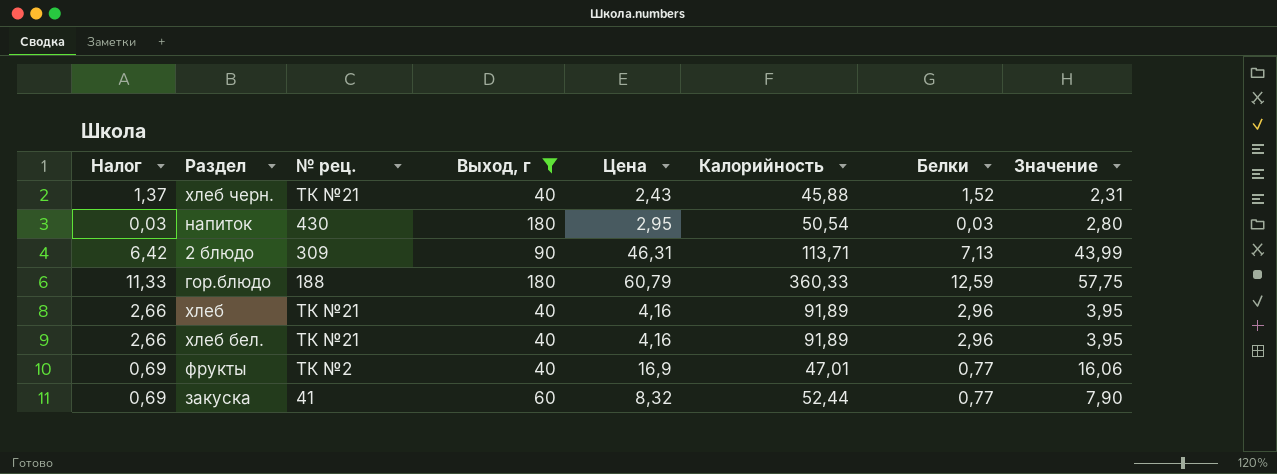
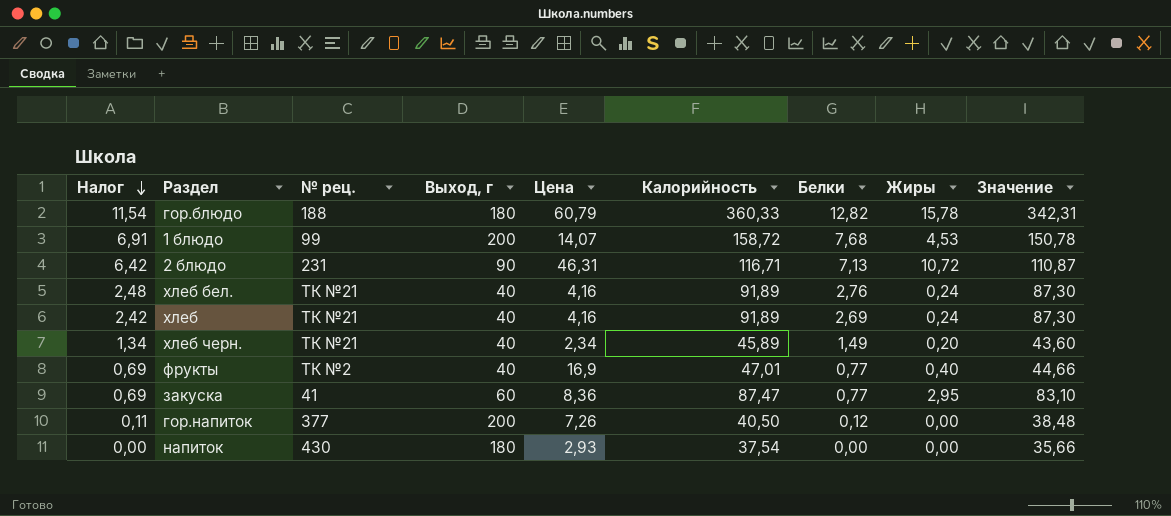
filter: Выход, г != 200 -> none
row order: none -> Налог descending
column Жиры | position: none -> 8
column Значение | formula: [Цена] * 0,95 -> [Калорийность] * 0,95
гор.блюдо | Налог: 11,33 -> 11,54
гор.блюдо | Белки: 12,59 -> 12,82
2 блюдо | № рец.: 309 -> 231
2 блюдо | Калорийность: 113,71 -> 116,71
хлеб бел. | Налог: 2,66 -> 2,48
хлеб бел. | Белки: 2,96 -> 2,76
хлеб | Налог: 2,66 -> 2,42
хлеб | Белки: 2,96 -> 2,69
хлеб черн. | Налог: 1,37 -> 1,34
хлеб черн. | Цена: 2,43 -> 2,34
хлеб черн. | Калорийность: 45,88 -> 45,89
хлеб черн. | Белки: 1,52 -> 1,49
закуска | Цена: 8,32 -> 8,36
закуска | Калорийность: 52,44 -> 87,47
напиток | Налог: 0,03 -> 0,00
напиток | Цена: 2,95 -> 2,93
напиток | Калорийность: 50,54 -> 37,54
напиток | Белки: 0,03 -> 0,00

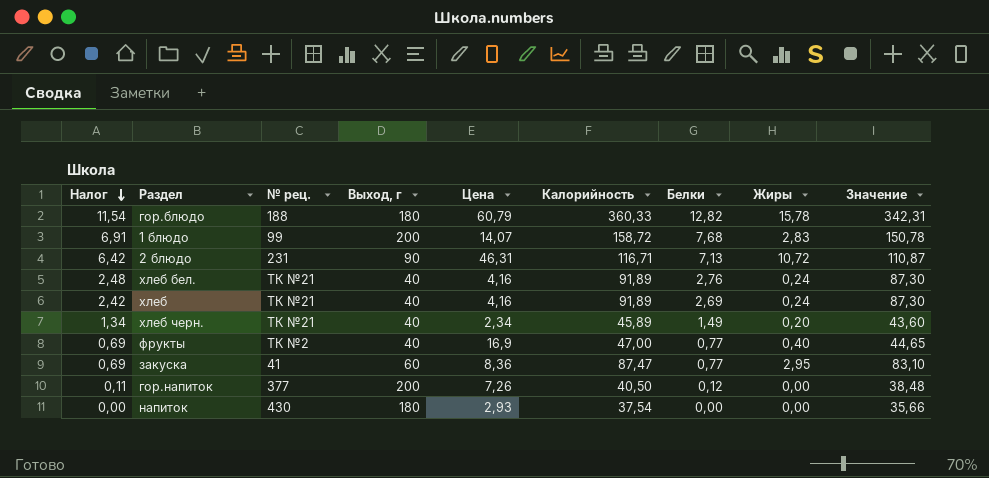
1 блюдо | Жиры: 4,53 -> 2,83
фрукты | Калорийность: 47,01 -> 47,00
фрукты | Значение: 44,66 -> 44,65

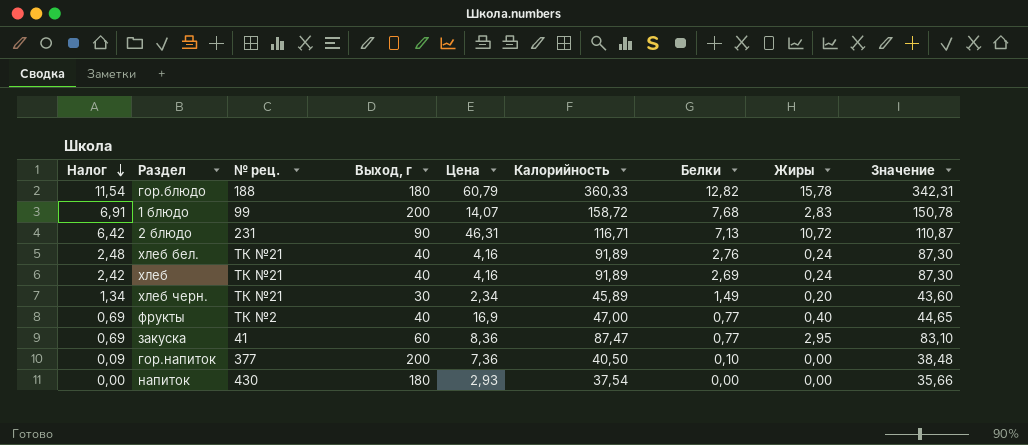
хлеб черн. | Выход, г: 40 -> 30
гор.напиток | Налог: 0,11 -> 0,09
гор.напиток | Цена: 7,26 -> 7,36
гор.напиток | Белки: 0,12 -> 0,10

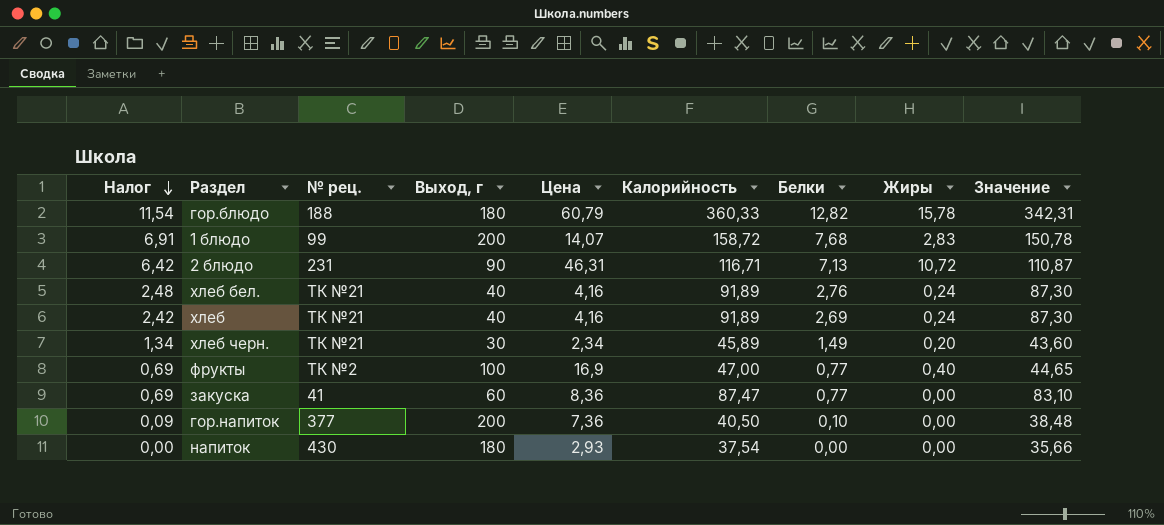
фрукты | Выход, г: 40 -> 100
закуска | Жиры: 2,95 -> 0,00

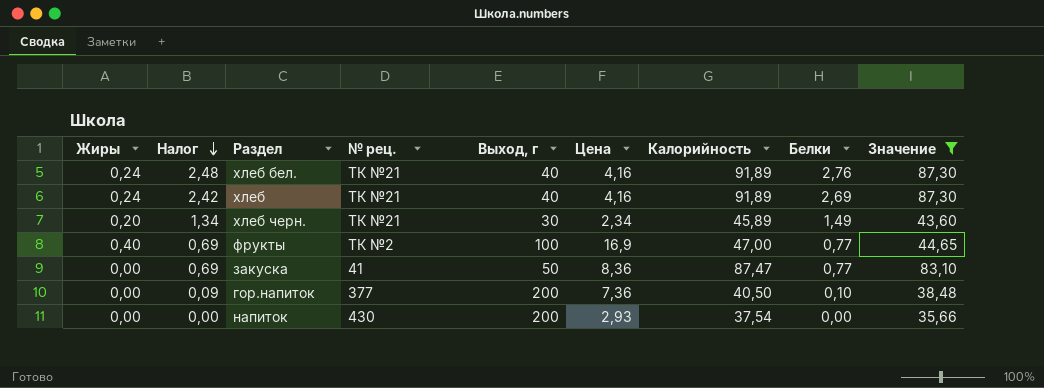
filter: none -> Значение <= 87,30
column Жиры | position: 8 -> 1
закуска | Выход, г: 60 -> 50
напиток | Выход, г: 180 -> 200

